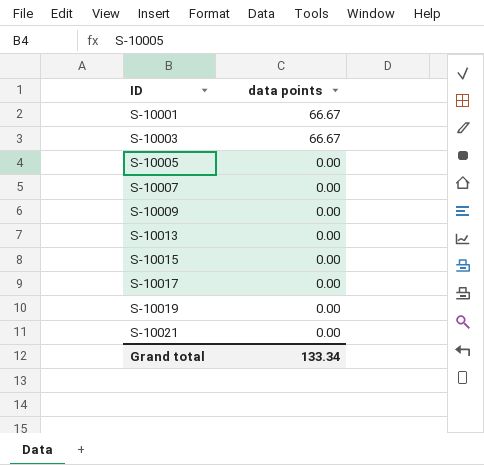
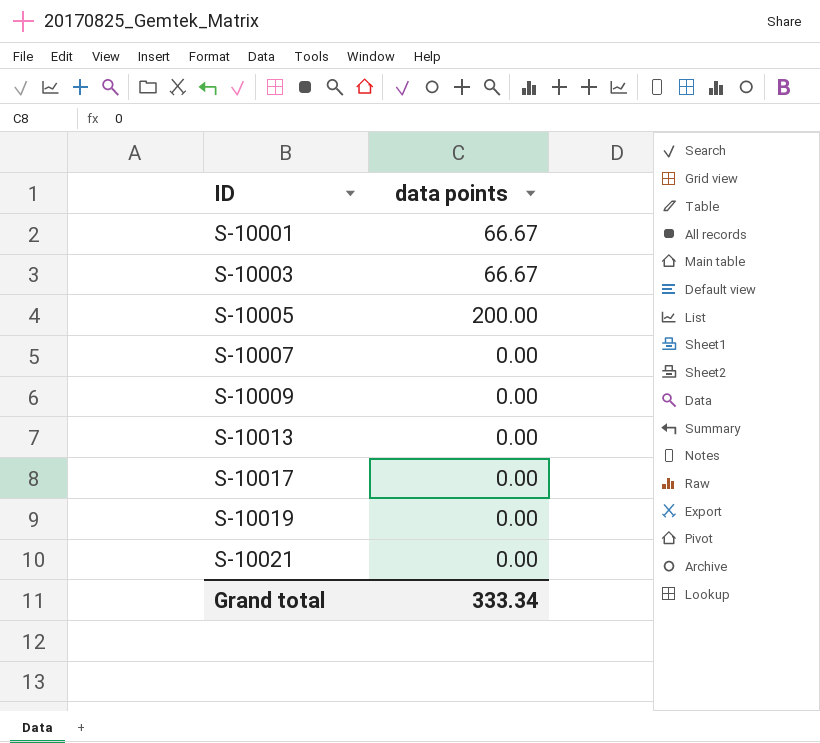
row S-10015: 0.00 -> none
S-10005 | data points: 0.00 -> 200.00
Grand total | data points: 133.34 -> 333.34

